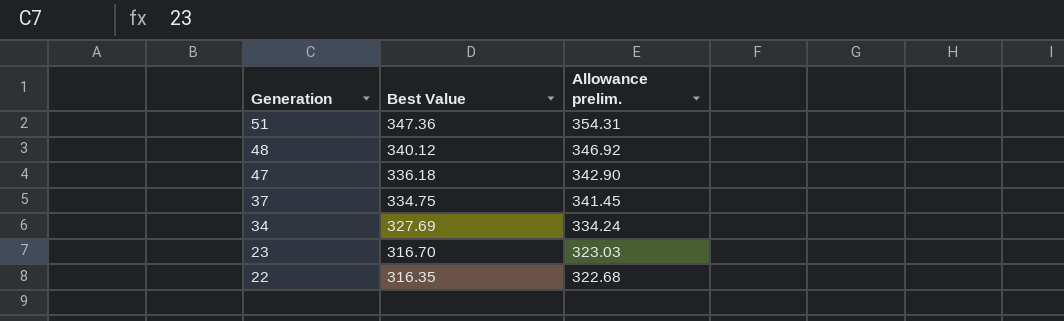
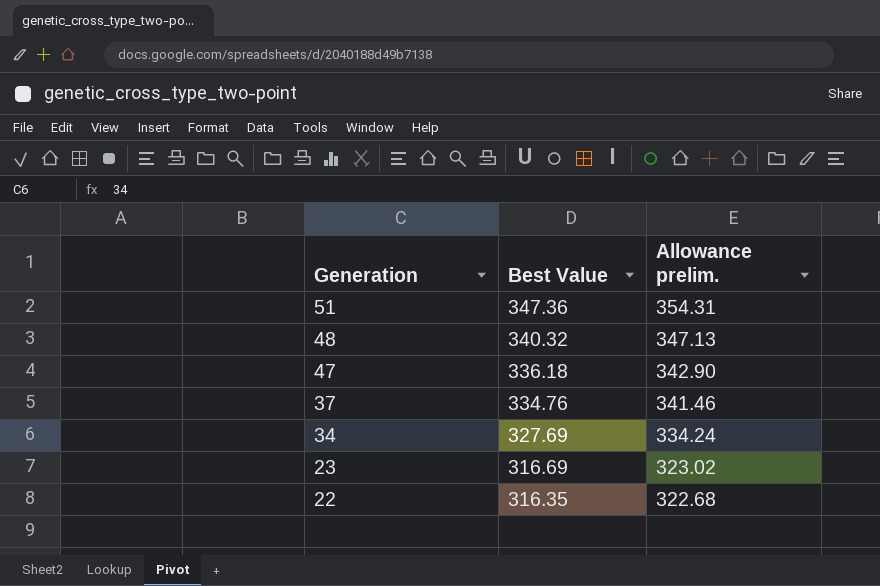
48 | Best Value: 340.12 -> 340.32
48 | Allowance prelim.: 346.92 -> 347.13
37 | Best Value: 334.75 -> 334.76
37 | Allowance prelim.: 341.45 -> 341.46
23 | Best Value: 316.70 -> 316.69
23 | Allowance prelim.: 323.03 -> 323.02

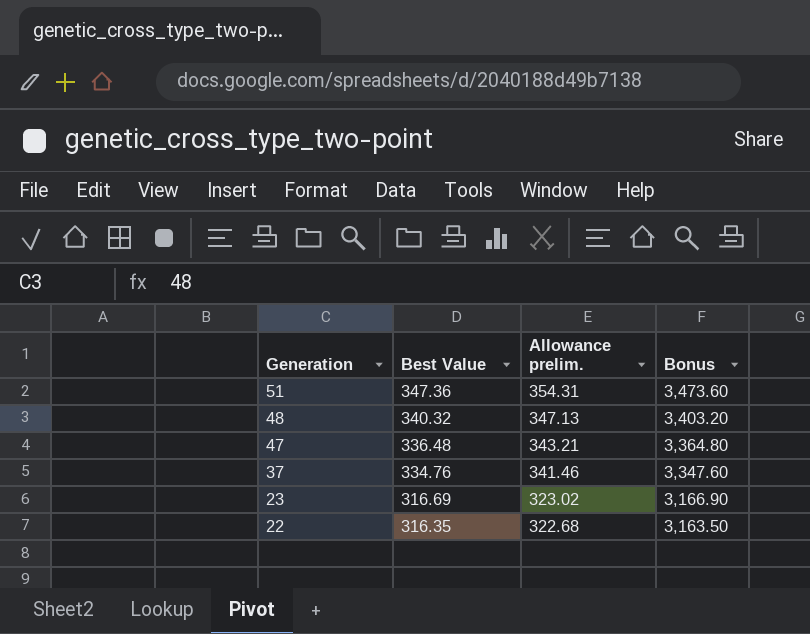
column Bonus | formula: none -> [Best Value] * 10
row 34: 327.69 | 334.24 -> none
47 | Best Value: 336.18 -> 336.48
47 | Allowance prelim.: 342.90 -> 343.21

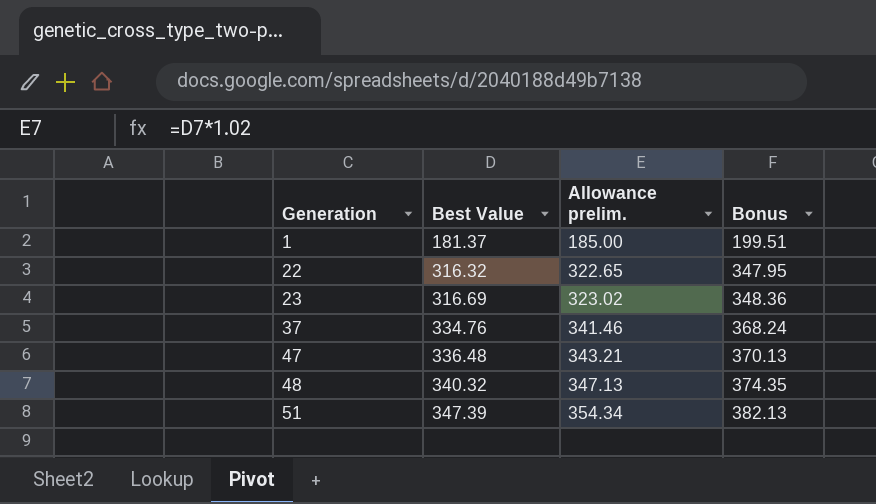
row order: Generation descending -> Generation ascending
column Bonus | formula: [Best Value] * 10 -> [Best Value] * 1.1
row 1: none -> 181.37 | 185.00 | 199.51
22 | Best Value: 316.35 -> 316.32
22 | Allowance prelim.: 322.68 -> 322.65
51 | Best Value: 347.36 -> 347.39
51 | Allowance prelim.: 354.31 -> 354.34

